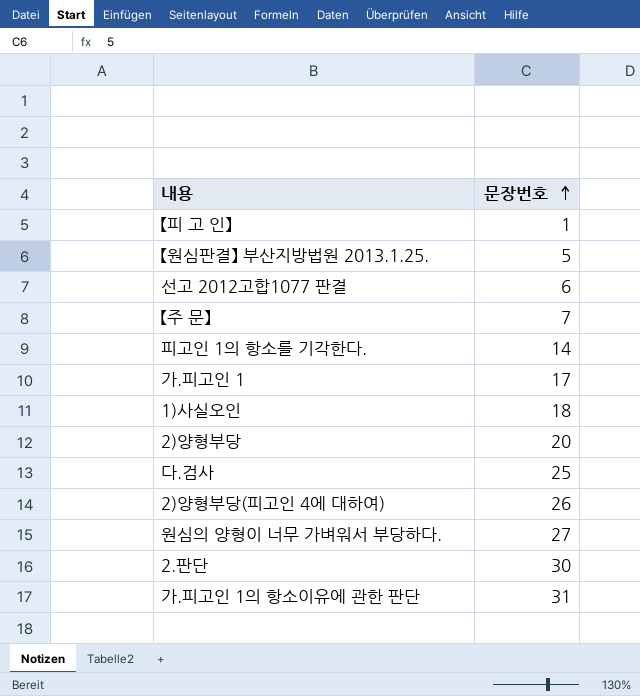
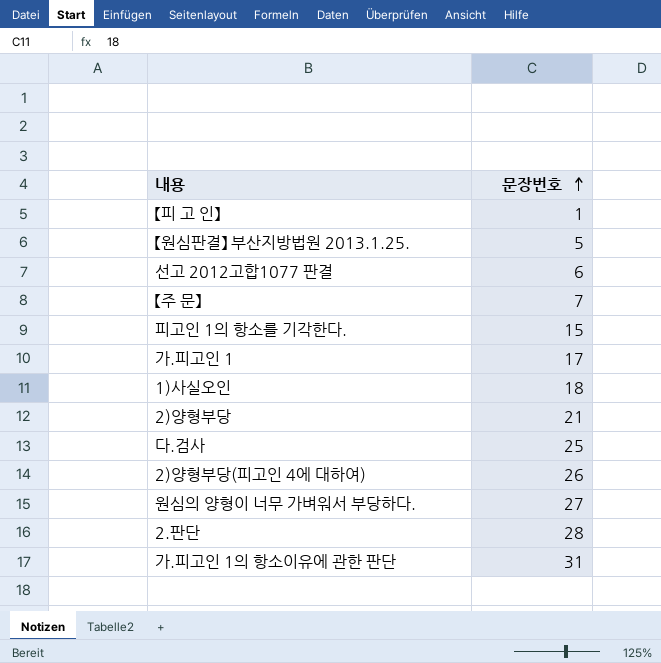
피고인 1의 항소를 기각한다. | 문장번호: 14 -> 15
2)양형부당 | 문장번호: 20 -> 21
2.판단 | 문장번호: 30 -> 28

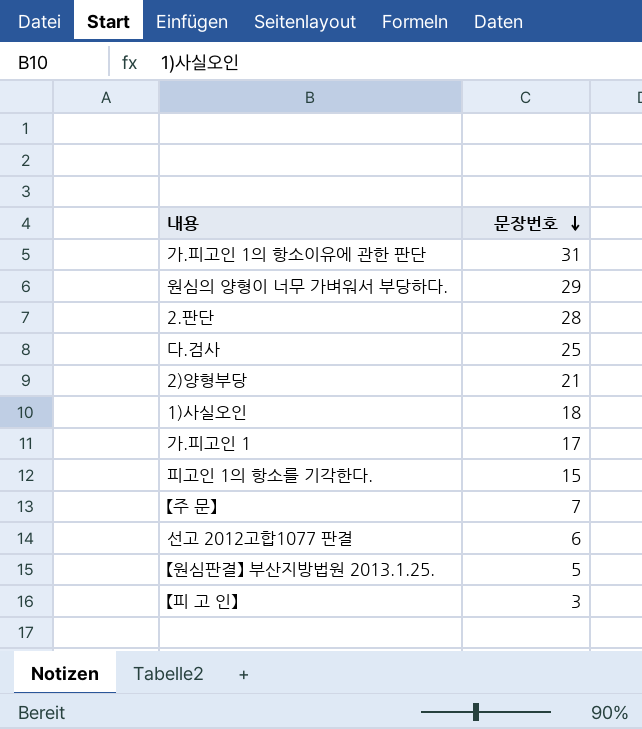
row order: 문장번호 ascending -> 문장번호 descending
row 2)양형부당(피고인 4에 대하여): 26 -> none
원심의 양형이 너무 가벼워서 부당하다. | 문장번호: 27 -> 29
【피 고 인】 | 문장번호: 1 -> 3

